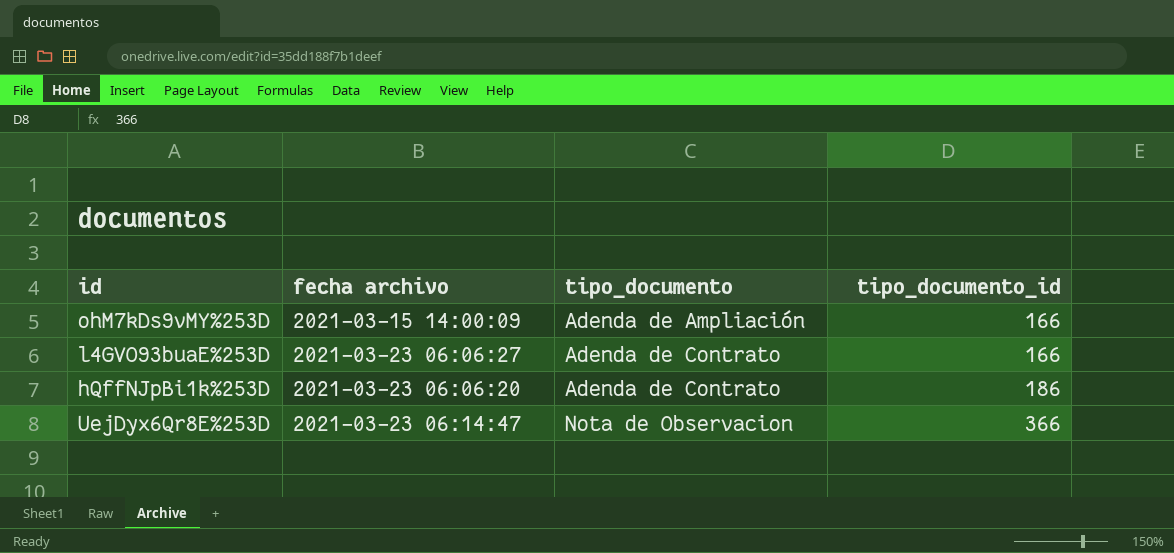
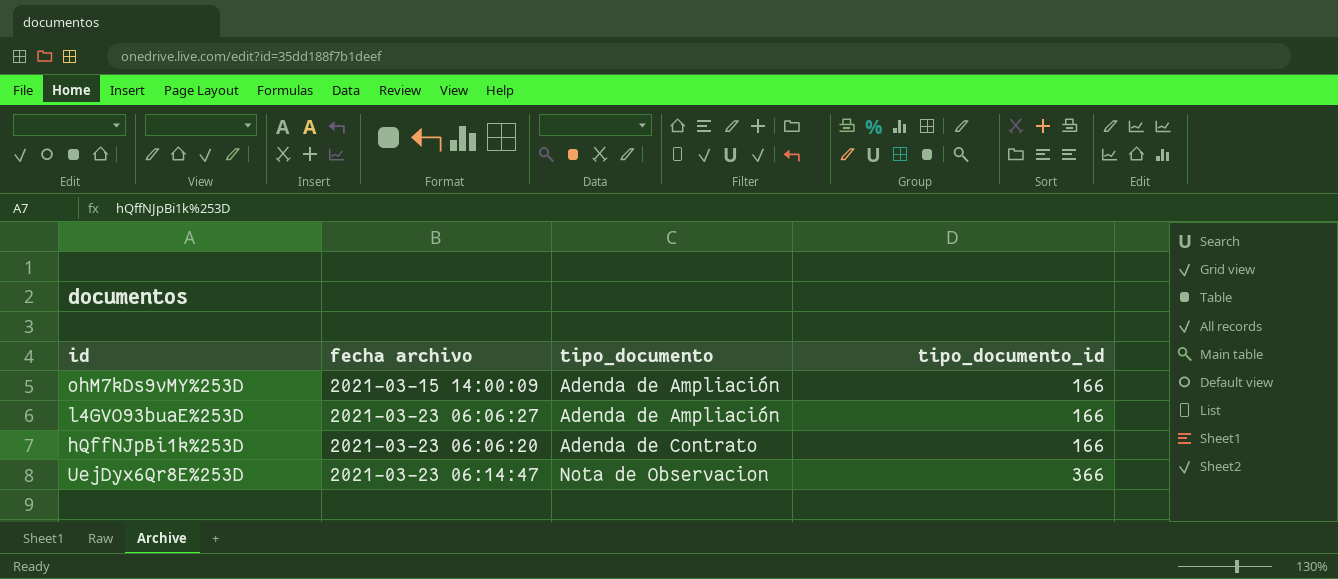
l4GVO93buaE%253D | tipo_documento: Adenda de Contrato -> Adenda de Ampliación
hQffNJpBi1k%253D | tipo_documento_id: 186 -> 166

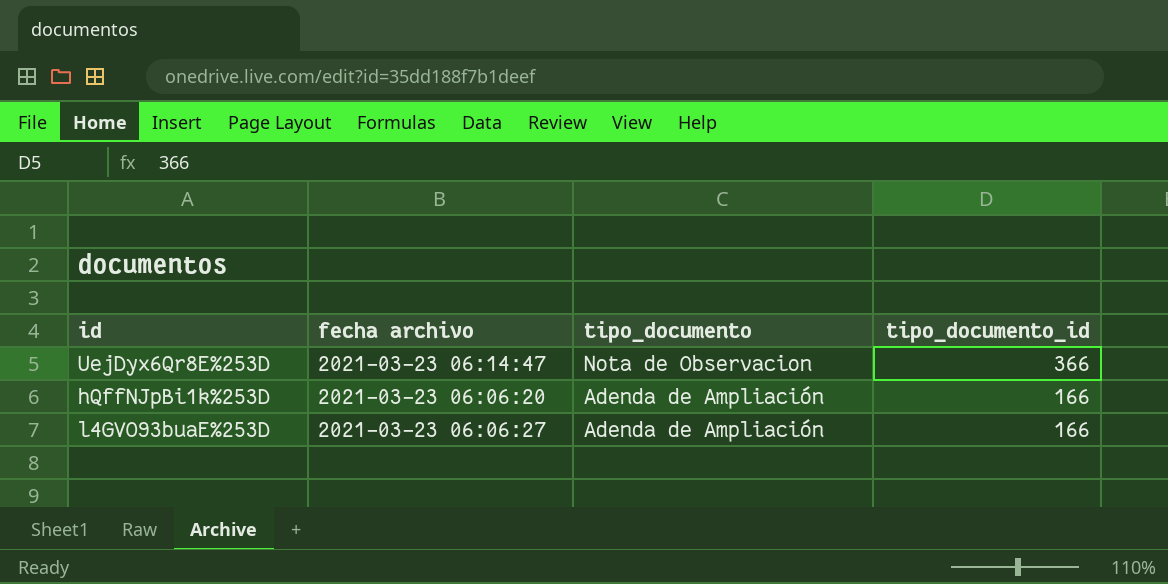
row order: tipo_documento ascending -> tipo_documento descending
row ohM7kDs9vMY%253D: 2021-03-15 14:00:09 | Adenda de Ampliación | 166 -> none
hQffNJpBi1k%253D | tipo_documento: Adenda de Contrato -> Adenda de Ampliación

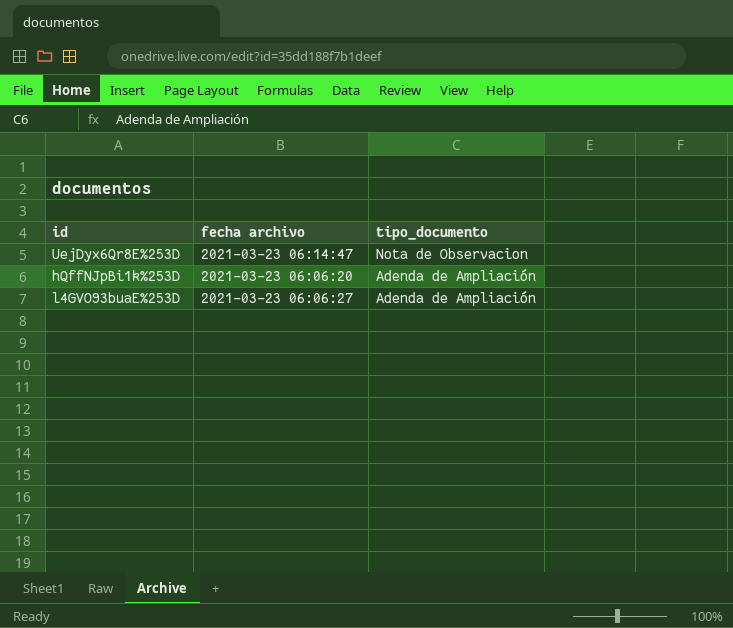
column tipo_documento_id | position: 4 -> none

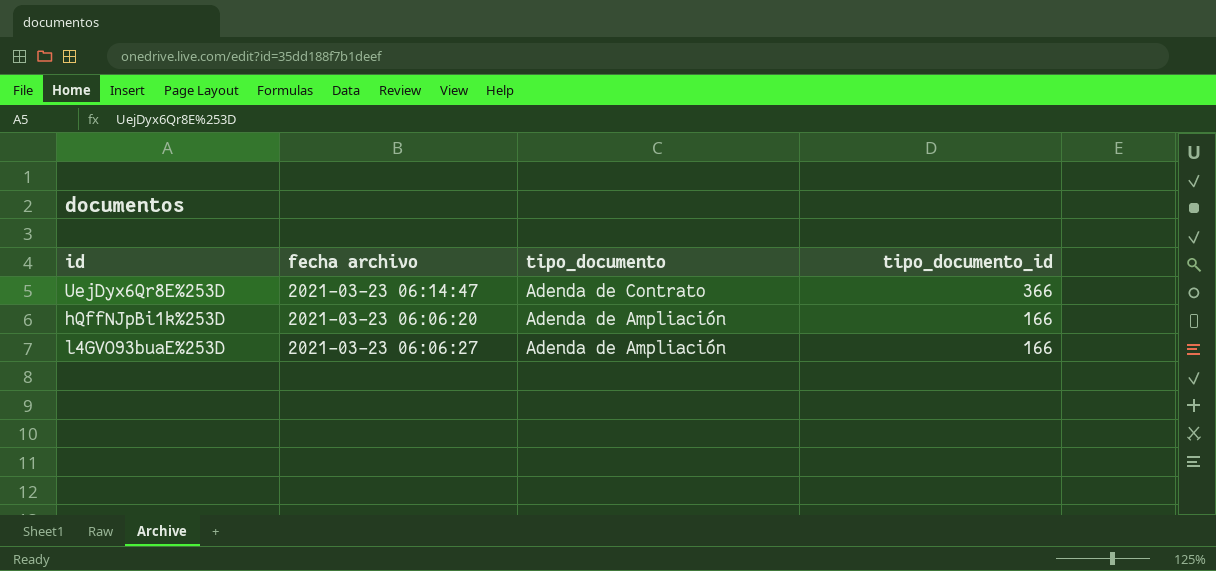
column tipo_documento_id | position: none -> 4
UejDyx6Qr8E%253D | tipo_documento: Nota de Observacion -> Adenda de Contrato

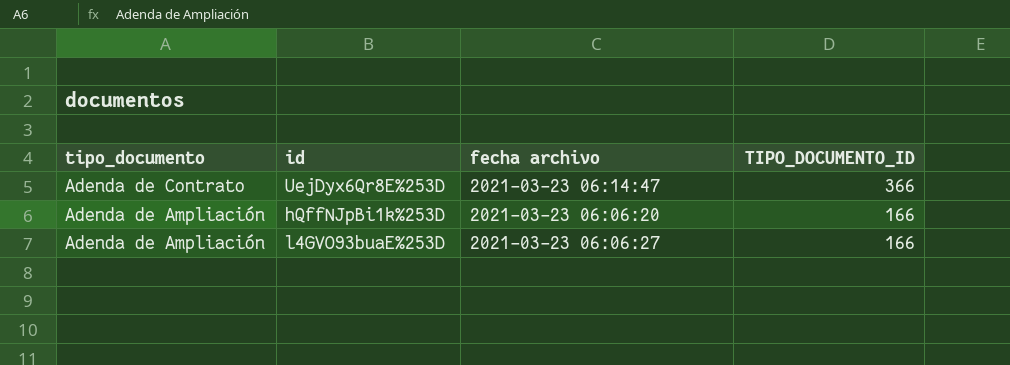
column tipo_documento | position: 3 -> 1
column name: tipo_documento_id -> TIPO_DOCUMENTO_ID

